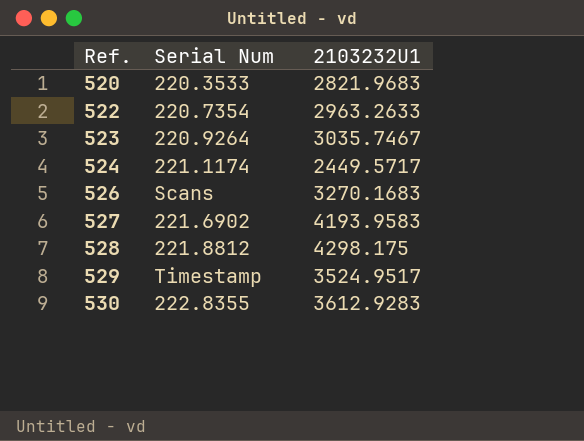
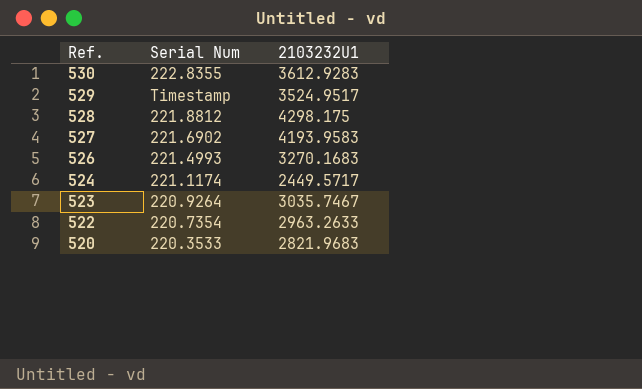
row order: Ref. ascending -> Ref. descending
526 | Serial Num: Scans -> 221.4993

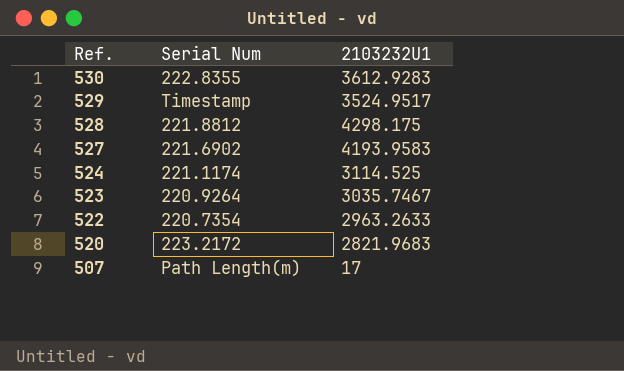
row 526: 221.4993 | 3270.1683 -> none
524 | 2103232U1: 2449.5717 -> 3114.525
520 | Serial Num: 220.3533 -> 223.2172
row 507: none -> Path Length(m) | 17

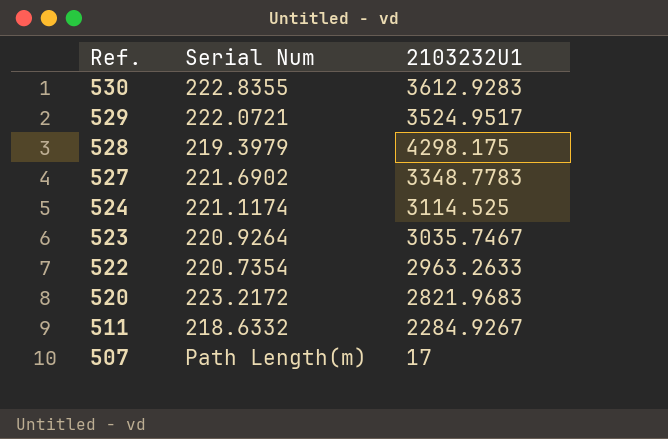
529 | Serial Num: Timestamp -> 222.0721
528 | Serial Num: 221.8812 -> 219.3979
527 | 2103232U1: 4193.9583 -> 3348.7783
row 511: none -> 218.6332 | 2284.9267

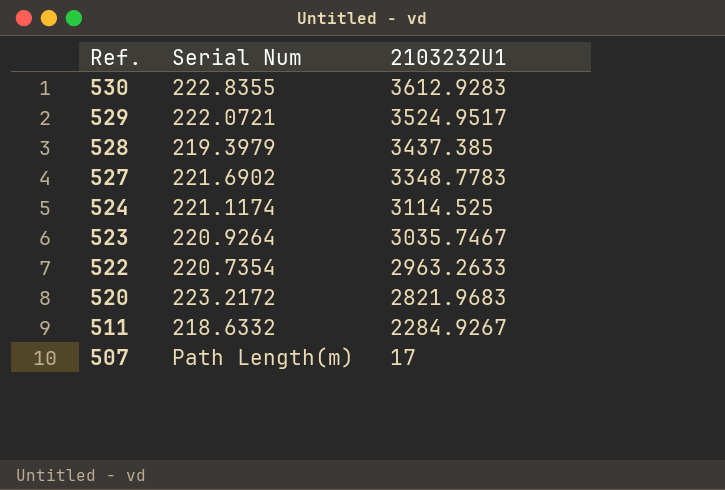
528 | 2103232U1: 4298.175 -> 3437.385

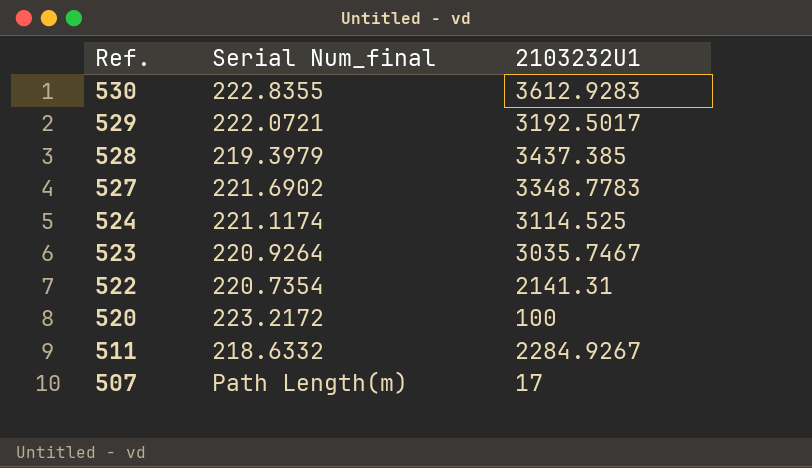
column name: Serial Num -> Serial Num_final
529 | 2103232U1: 3524.9517 -> 3192.5017
522 | 2103232U1: 2963.2633 -> 2141.31
520 | 2103232U1: 2821.9683 -> 100

